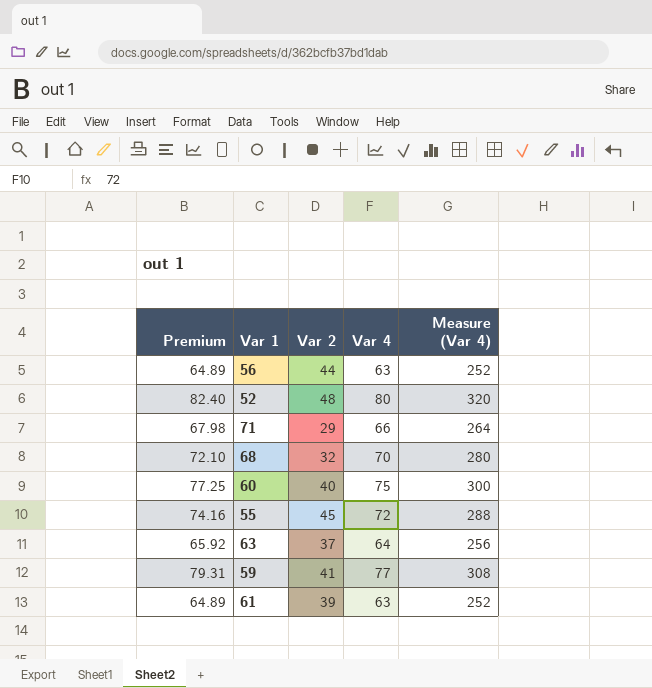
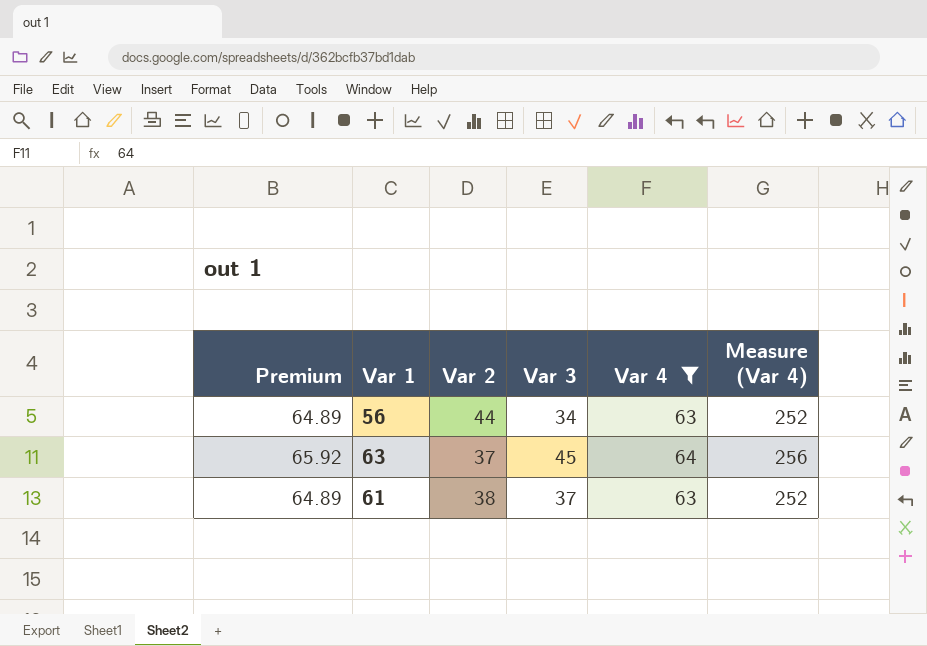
filter: none -> Var 4 <= 64
column Var 3 | position: none -> 4
61 | Var 2: 39 -> 38

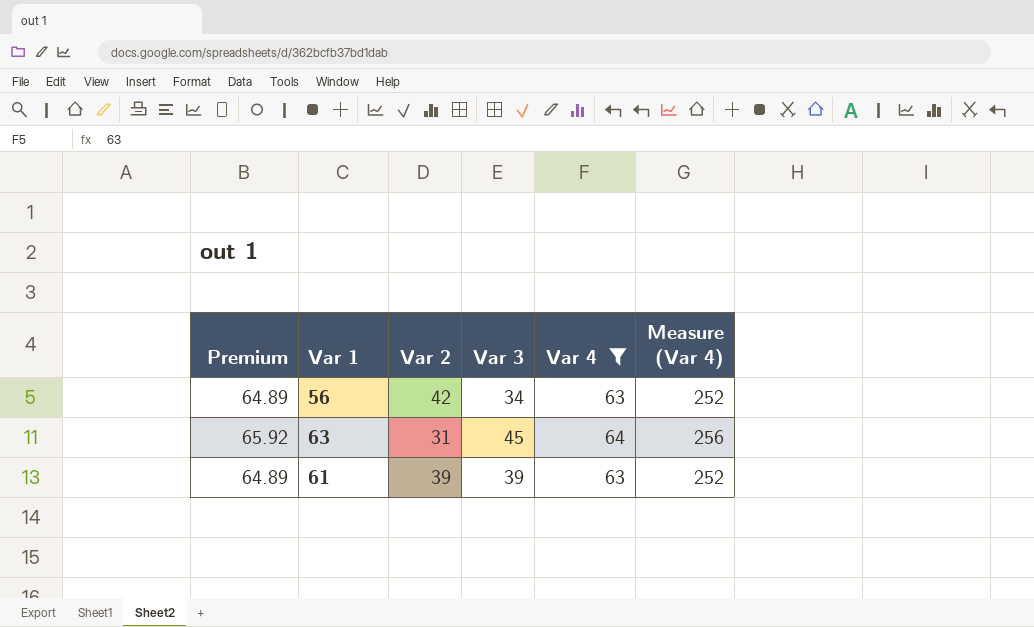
56 | Var 2: 44 -> 42
63 | Var 2: 37 -> 31
61 | Var 2: 38 -> 39
61 | Var 3: 37 -> 39

